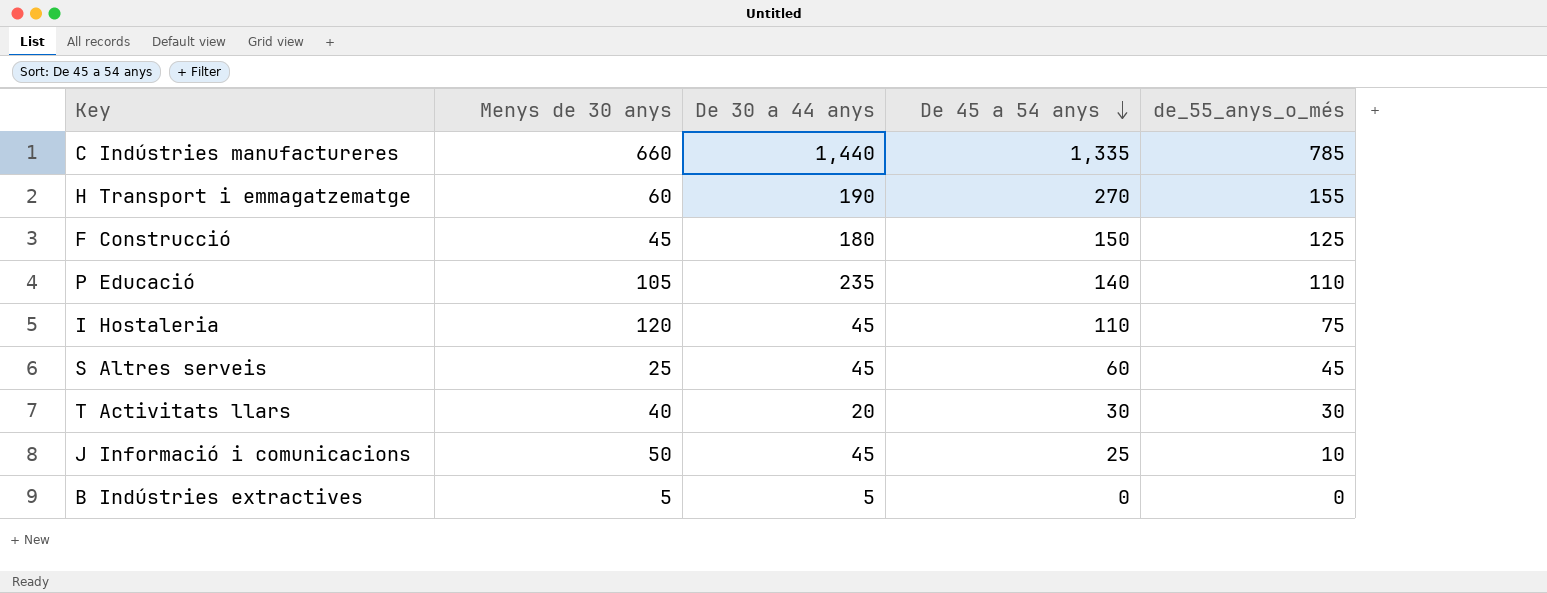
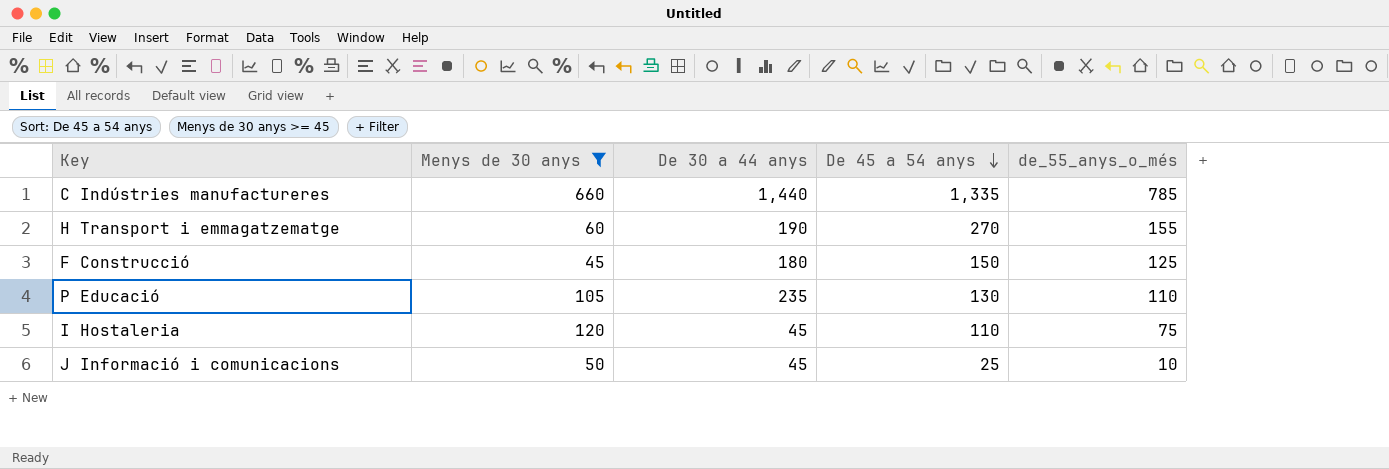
filter: none -> Menys de 30 anys >= 45
P Educació | De 45 a 54 anys: 140 -> 130

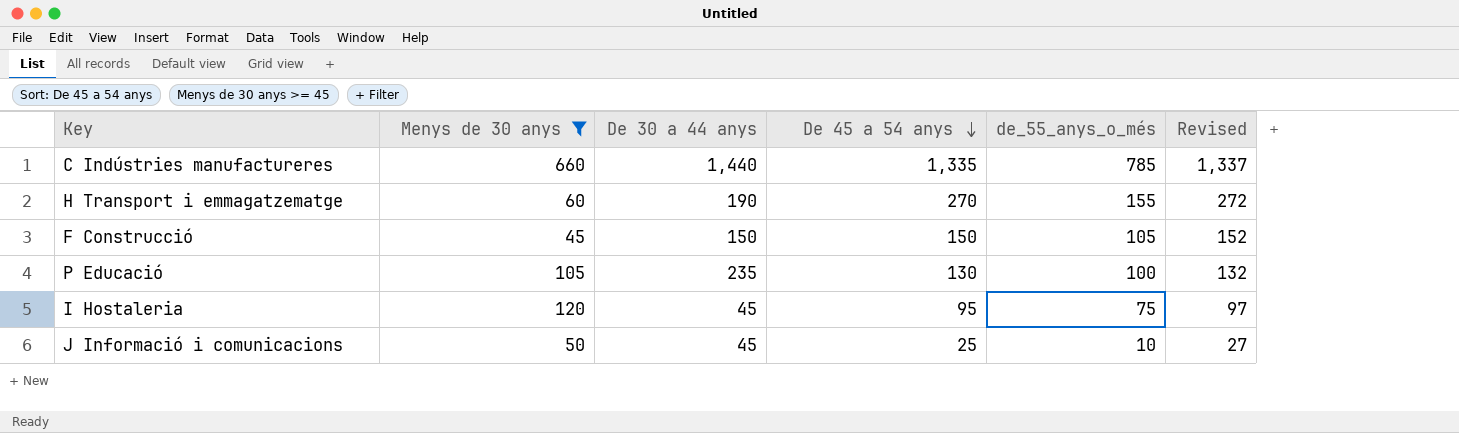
column Revised | formula: none -> [De 45 a 54 anys] + 2
F Construcció | De 30 a 44 anys: 180 -> 150
F Construcció | de_55_anys_o_més: 125 -> 105
P Educació | de_55_anys_o_més: 110 -> 100
I Hostaleria | De 45 a 54 anys: 110 -> 95

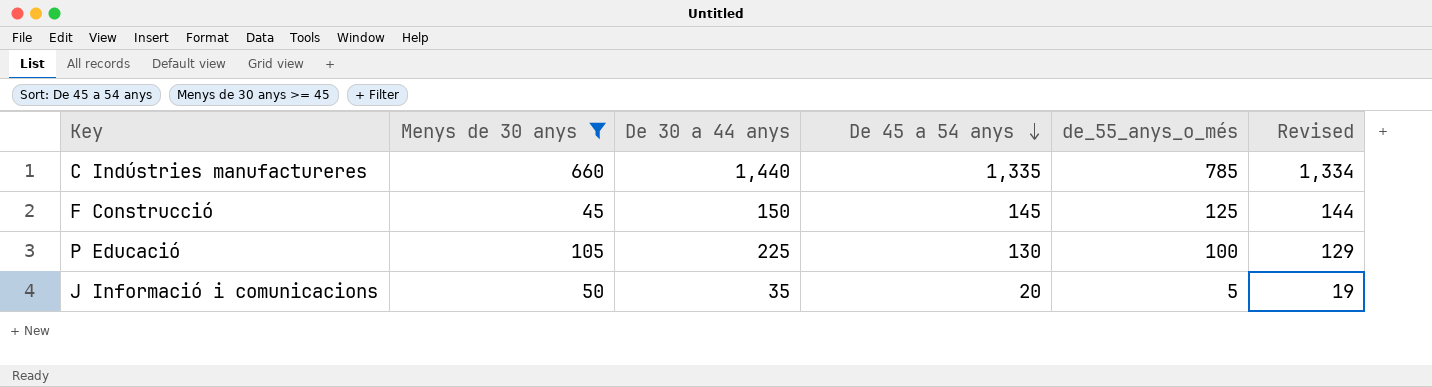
column Revised | formula: [De 45 a 54 anys] + 2 -> [De 45 a 54 anys] - 1
row H Transport i emmagatzematge: 60 | 190 | 270 | 155 | 272 -> none
row I Hostaleria: 120 | 45 | 95 | 75 | 97 -> none
F Construcció | De 45 a 54 anys: 150 -> 145
F Construcció | de_55_anys_o_més: 105 -> 125
P Educació | De 30 a 44 anys: 235 -> 225
J Informació i comunicacions | De 30 a 44 anys: 45 -> 35
J Informació i comunicacions | De 45 a 54 anys: 25 -> 20
J Informació i comunicacions | de_55_anys_o_més: 10 -> 5

